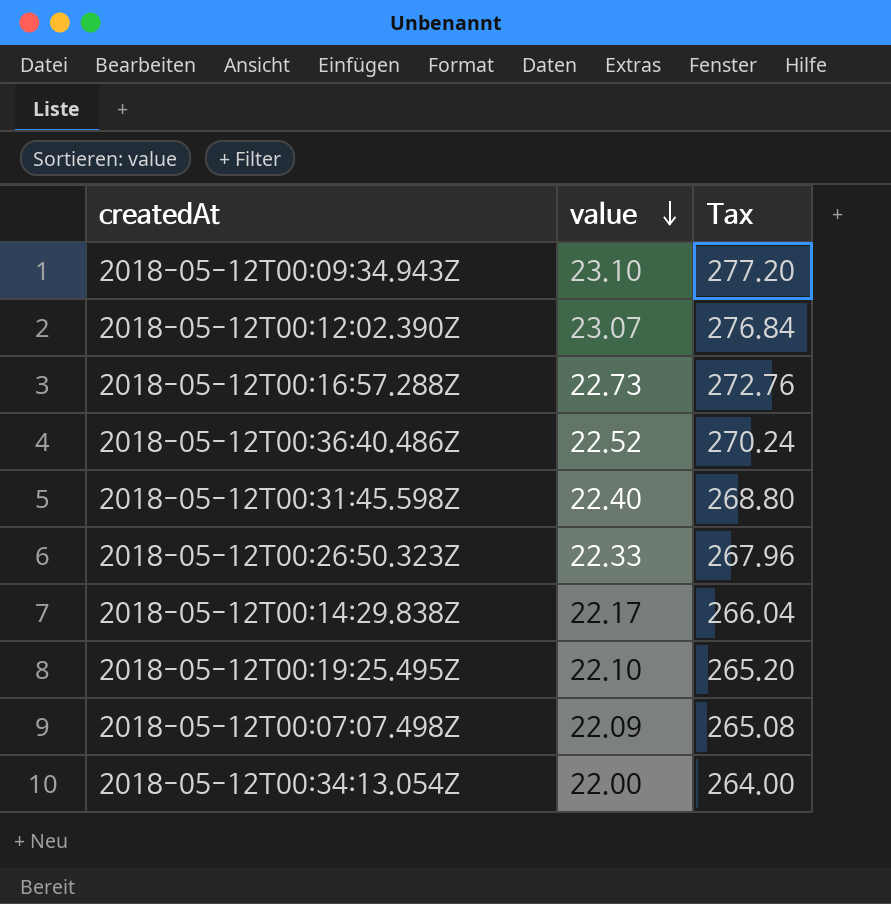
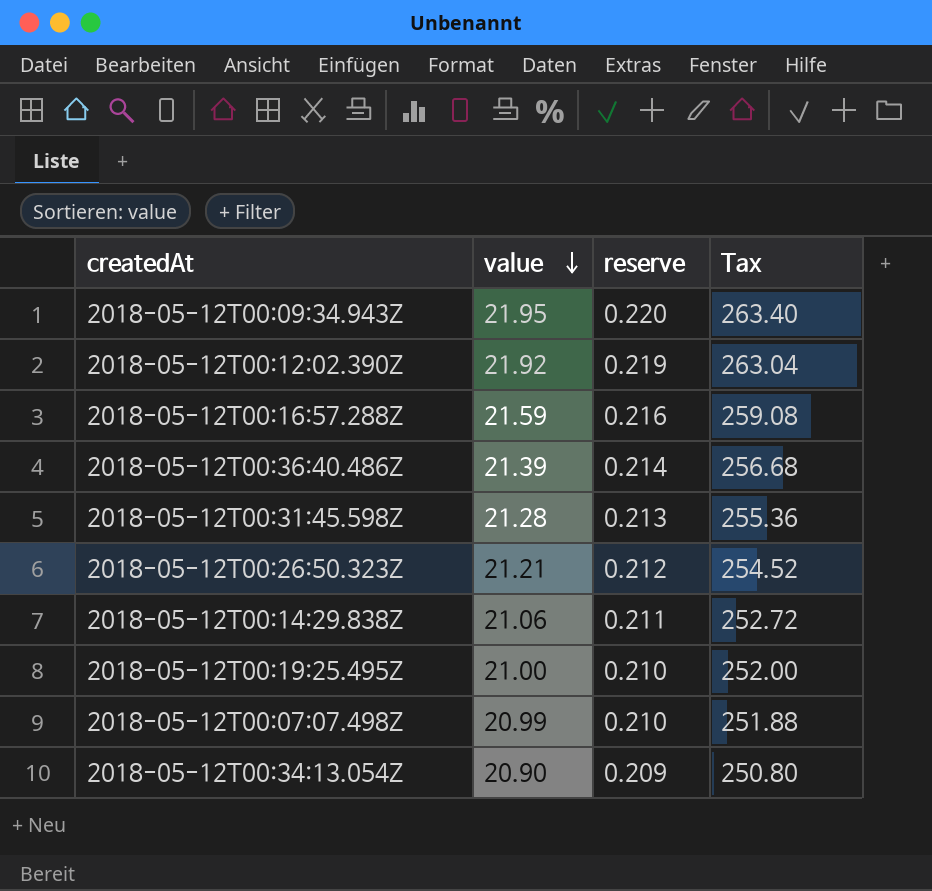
column reserve | formula: none -> [value] * 0.01
2018-05-12T00:09:34.943Z | value: 23.10 -> 21.95
2018-05-12T00:09:34.943Z | Tax: 277.20 -> 263.40
2018-05-12T00:12:02.390Z | value: 23.07 -> 21.92
2018-05-12T00:12:02.390Z | Tax: 276.84 -> 263.04
2018-05-12T00:16:57.288Z | value: 22.73 -> 21.59
2018-05-12T00:16:57.288Z | Tax: 272.76 -> 259.08
2018-05-12T00:36:40.486Z | value: 22.52 -> 21.39
2018-05-12T00:36:40.486Z | Tax: 270.24 -> 256.68
2018-05-12T00:31:45.598Z | value: 22.40 -> 21.28
2018-05-12T00:31:45.598Z | Tax: 268.80 -> 255.36
2018-05-12T00:26:50.323Z | value: 22.33 -> 21.21
2018-05-12T00:26:50.323Z | Tax: 267.96 -> 254.52
2018-05-12T00:14:29.838Z | value: 22.17 -> 21.06
2018-05-12T00:14:29.838Z | Tax: 266.04 -> 252.72
2018-05-12T00:19:25.495Z | value: 22.10 -> 21.00
2018-05-12T00:19:25.495Z | Tax: 265.20 -> 252.00
2018-05-12T00:07:07.498Z | value: 22.09 -> 20.99
2018-05-12T00:07:07.498Z | Tax: 265.08 -> 251.88
2018-05-12T00:34:13.054Z | value: 22.00 -> 20.90
2018-05-12T00:34:13.054Z | Tax: 264.00 -> 250.80

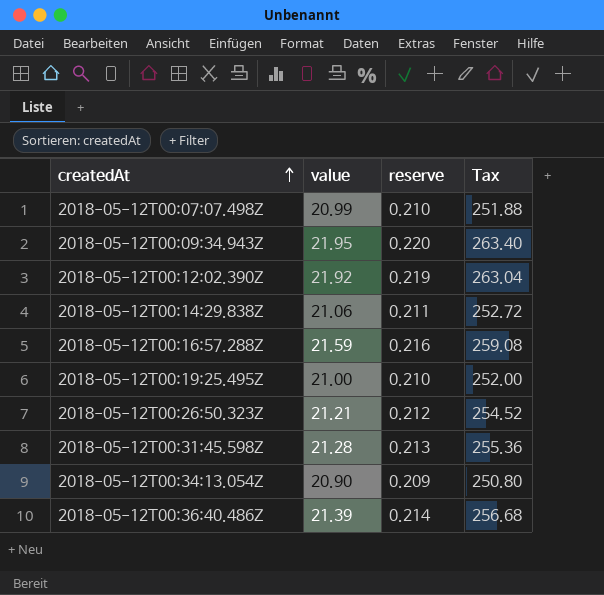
row order: value descending -> createdAt ascending

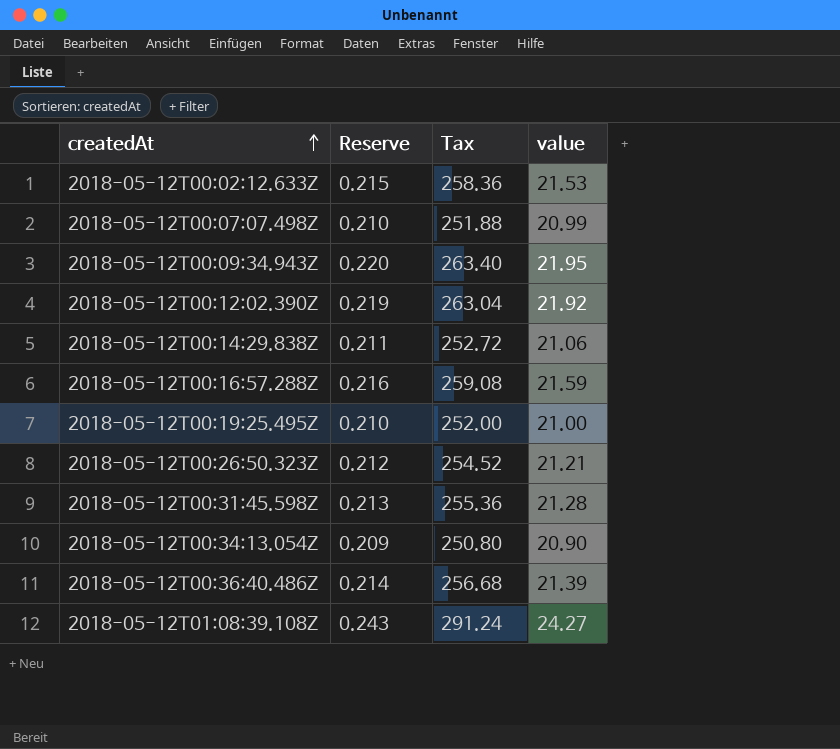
column name: reserve -> Reserve
column value | position: 2 -> 4
row 2018-05-12T00:02:12.633Z: none -> 0.215 | 258.36 | 21.53
row 2018-05-12T01:08:39.108Z: none -> 0.243 | 291.24 | 24.27

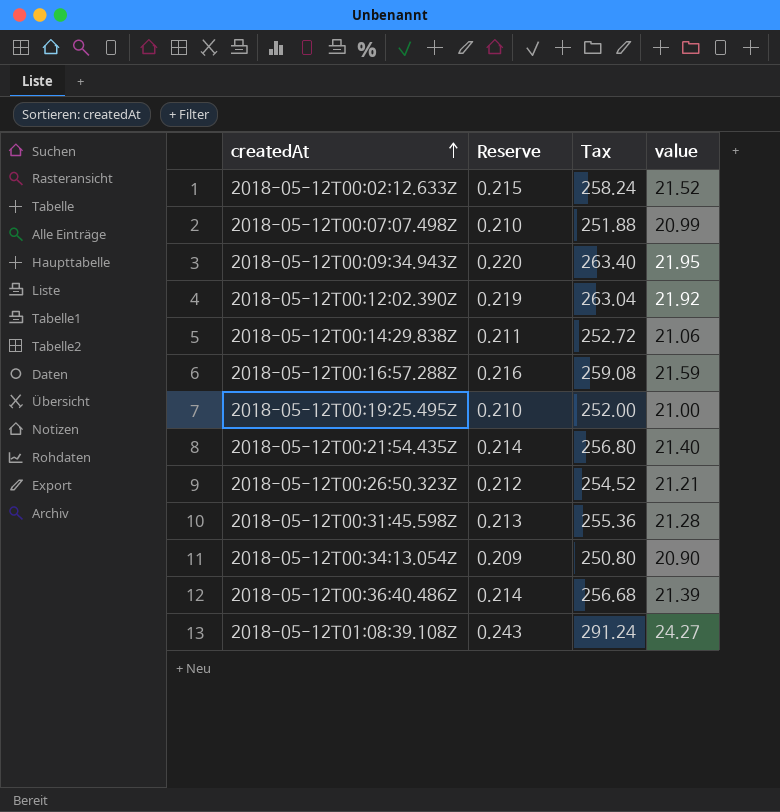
2018-05-12T00:02:12.633Z | Tax: 258.36 -> 258.24
2018-05-12T00:02:12.633Z | value: 21.53 -> 21.52
row 2018-05-12T00:21:54.435Z: none -> 0.214 | 256.80 | 21.40

